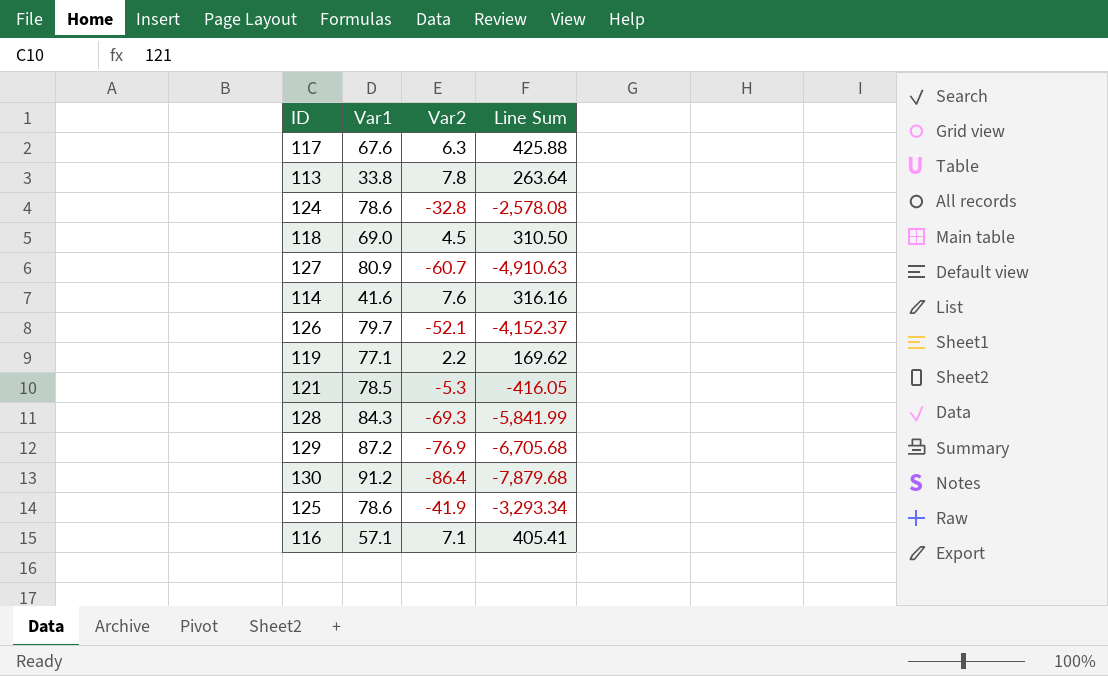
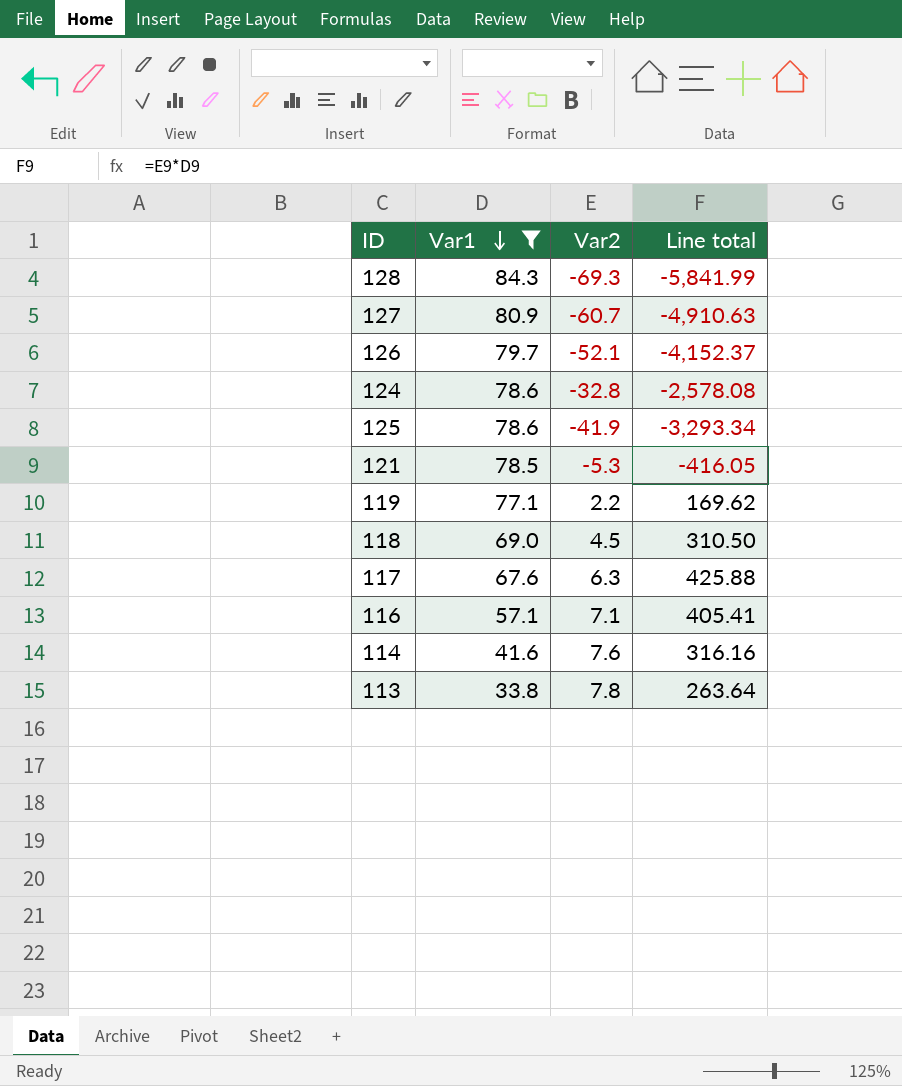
filter: none -> Var1 <= 84.3
row order: none -> Var1 descending
column name: Line Sum -> Line total

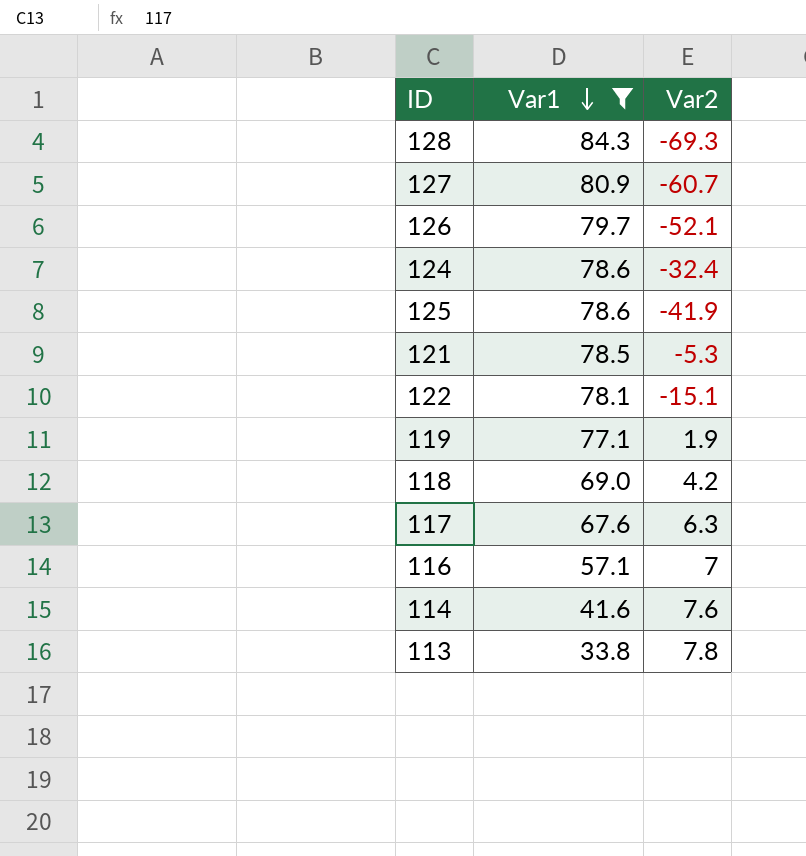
column Line total | formula: [Var1] * [Var2] -> none
124 | Var2: -32.8 -> -32.4
row 122: none -> 78.1 | -15.1
119 | Var2: 2.2 -> 1.9
118 | Var2: 4.5 -> 4.2
116 | Var2: 7.1 -> 7

